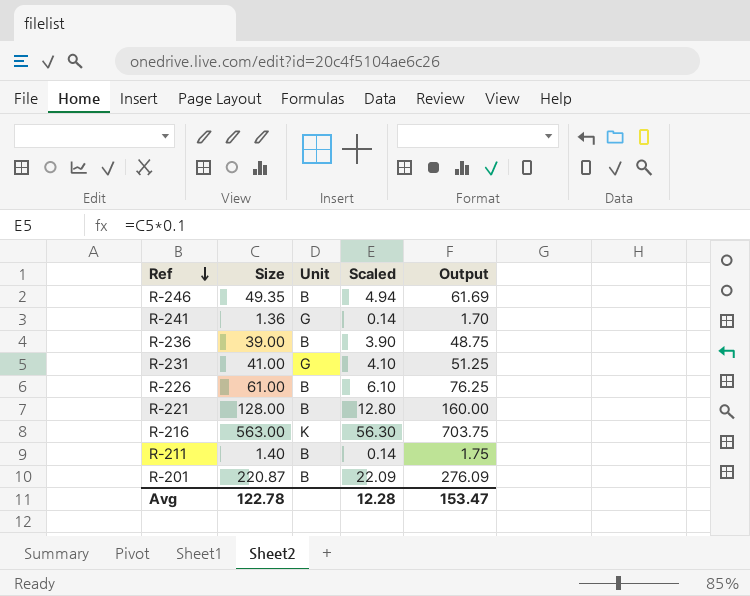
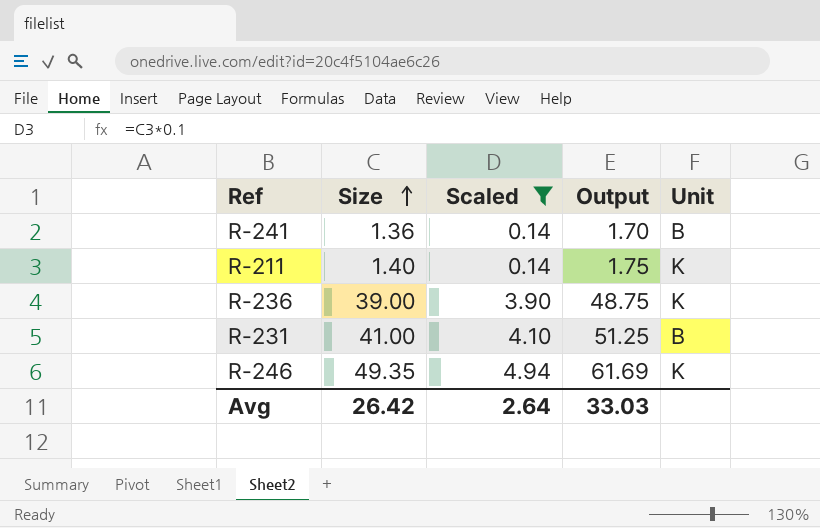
filter: none -> Scaled <= 4.94
row order: Ref descending -> Size ascending
column Unit | position: 3 -> 5
R-241 | Unit: G -> B
R-211 | Unit: B -> K
R-236 | Unit: B -> K
R-231 | Unit: G -> B
R-246 | Unit: B -> K
Avg | Size: 122.78 -> 26.42
Avg | Scaled: 12.28 -> 2.64
Avg | Output: 153.47 -> 33.03

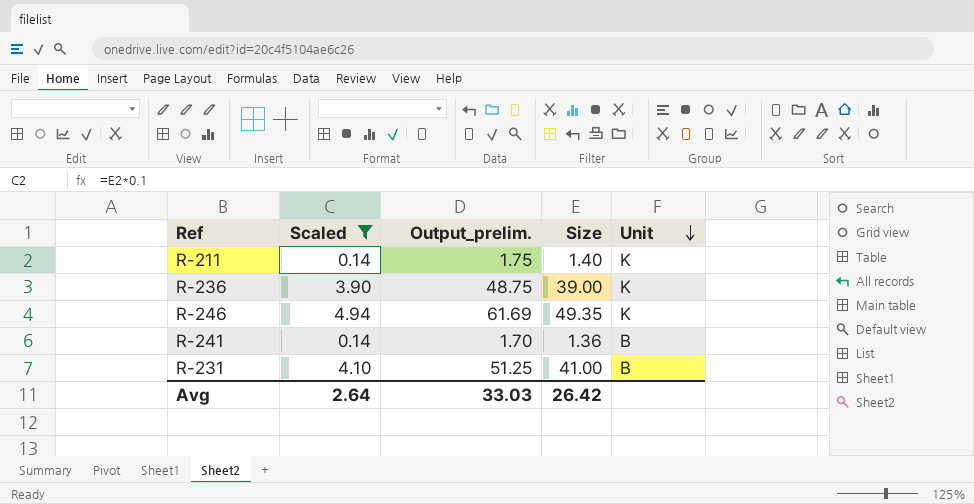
row order: Size ascending -> Unit descending
column name: Output -> Output_prelim.
column Size | position: 2 -> 4

